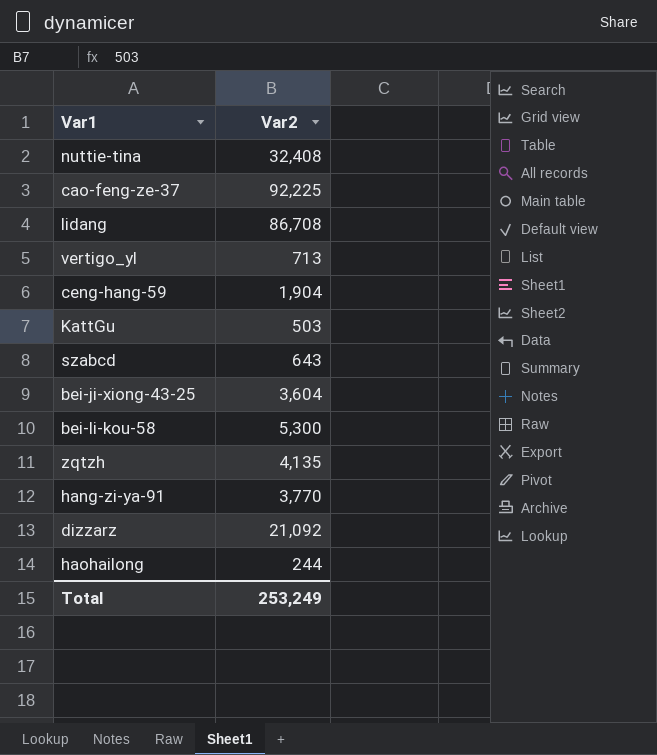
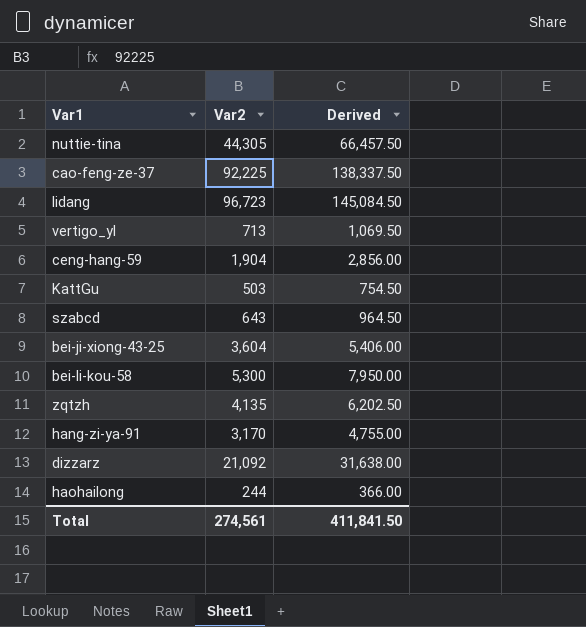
column Derived | formula: none -> [Var2] * 1.5
nuttie-tina | Var2: 32,408 -> 44,305
lidang | Var2: 86,708 -> 96,723
hang-zi-ya-91 | Var2: 3,770 -> 3,170
Total | Var2: 253,249 -> 274,561

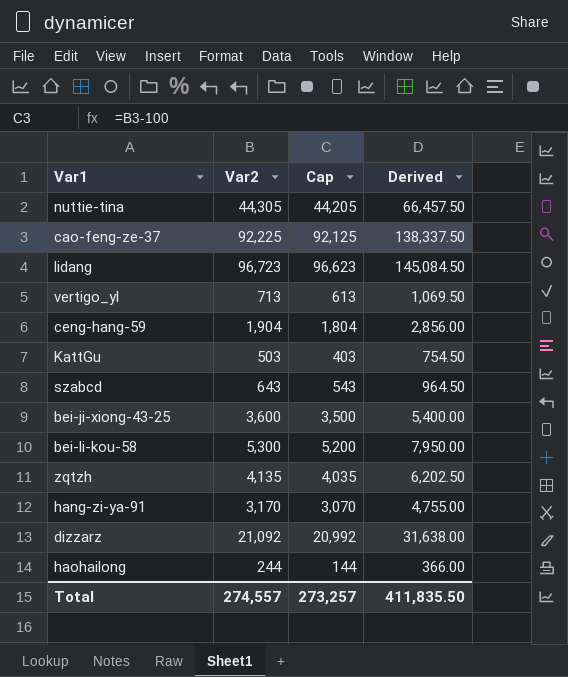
column Cap | formula: none -> [Var2] - 100
bei-ji-xiong-43-25 | Var2: 3,604 -> 3,600
bei-ji-xiong-43-25 | Derived: 5,406.00 -> 5,400.00
Total | Var2: 274,561 -> 274,557
Total | Derived: 411,841.50 -> 411,835.50

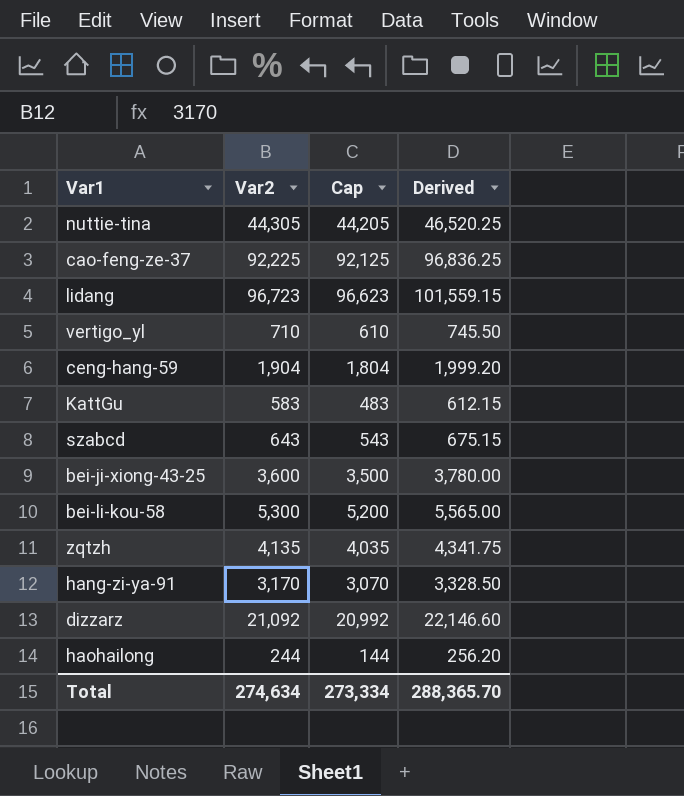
column Derived | formula: [Var2] * 1.5 -> [Var2] * 1.05
vertigo_yl | Var2: 713 -> 710
vertigo_yl | Cap: 613 -> 610
KattGu | Var2: 503 -> 583
KattGu | Cap: 403 -> 483
Total | Var2: 274,557 -> 274,634
Total | Cap: 273,257 -> 273,334
Total | Derived: 411,835.50 -> 288,365.70

